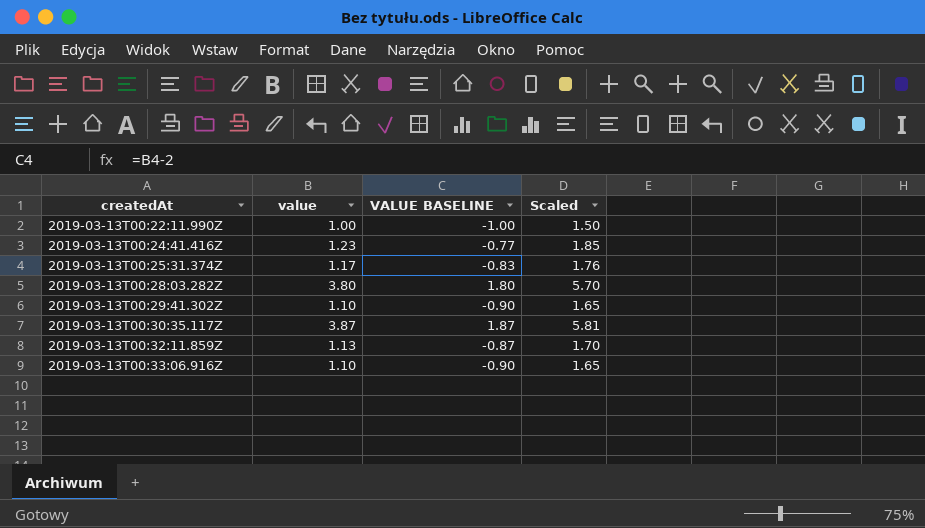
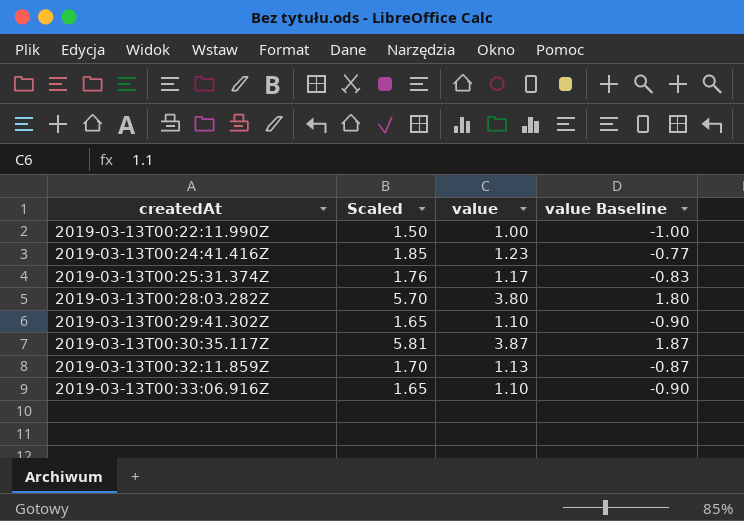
column Scaled | position: 4 -> 2
column name: VALUE BASELINE -> value Baseline

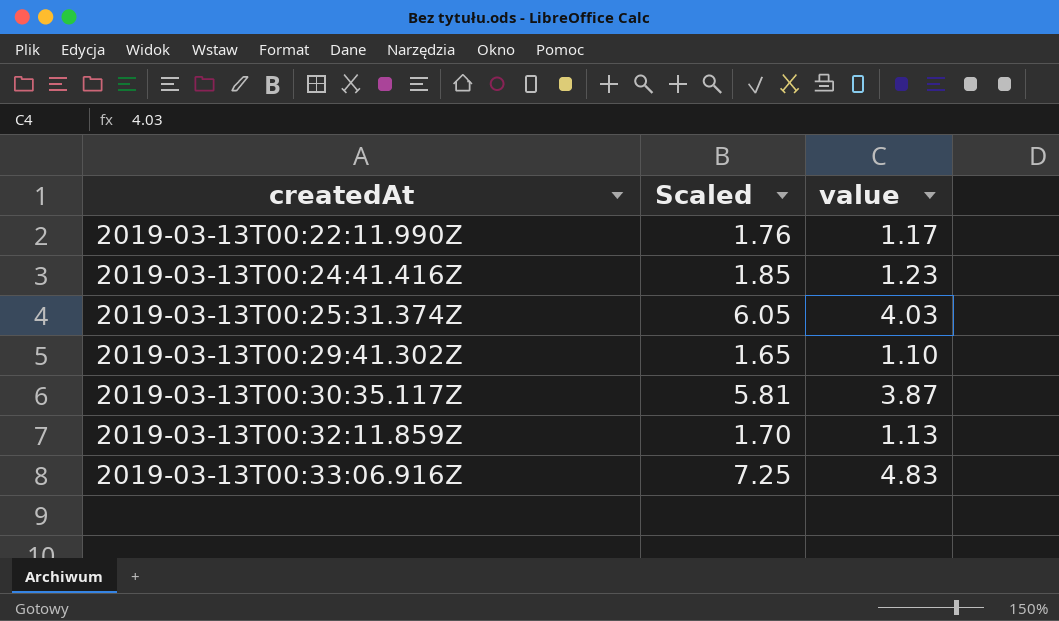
column value Baseline | formula: [value] - 2 -> none
row 2019-03-13T00:28:03.282Z: 5.70 | 3.80 | 1.80 -> none
2019-03-13T00:22:11.990Z | Scaled: 1.50 -> 1.76
2019-03-13T00:22:11.990Z | value: 1.00 -> 1.17
2019-03-13T00:25:31.374Z | Scaled: 1.76 -> 6.05
2019-03-13T00:25:31.374Z | value: 1.17 -> 4.03
2019-03-13T00:33:06.916Z | Scaled: 1.65 -> 7.25
2019-03-13T00:33:06.916Z | value: 1.10 -> 4.83

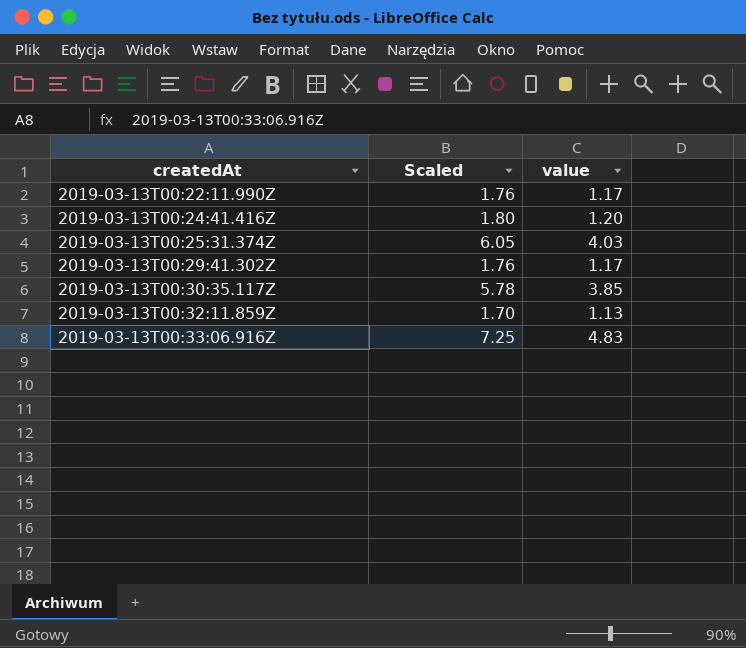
2019-03-13T00:24:41.416Z | Scaled: 1.85 -> 1.80
2019-03-13T00:24:41.416Z | value: 1.23 -> 1.20
2019-03-13T00:29:41.302Z | Scaled: 1.65 -> 1.76
2019-03-13T00:29:41.302Z | value: 1.10 -> 1.17
2019-03-13T00:30:35.117Z | Scaled: 5.81 -> 5.78
2019-03-13T00:30:35.117Z | value: 3.87 -> 3.85

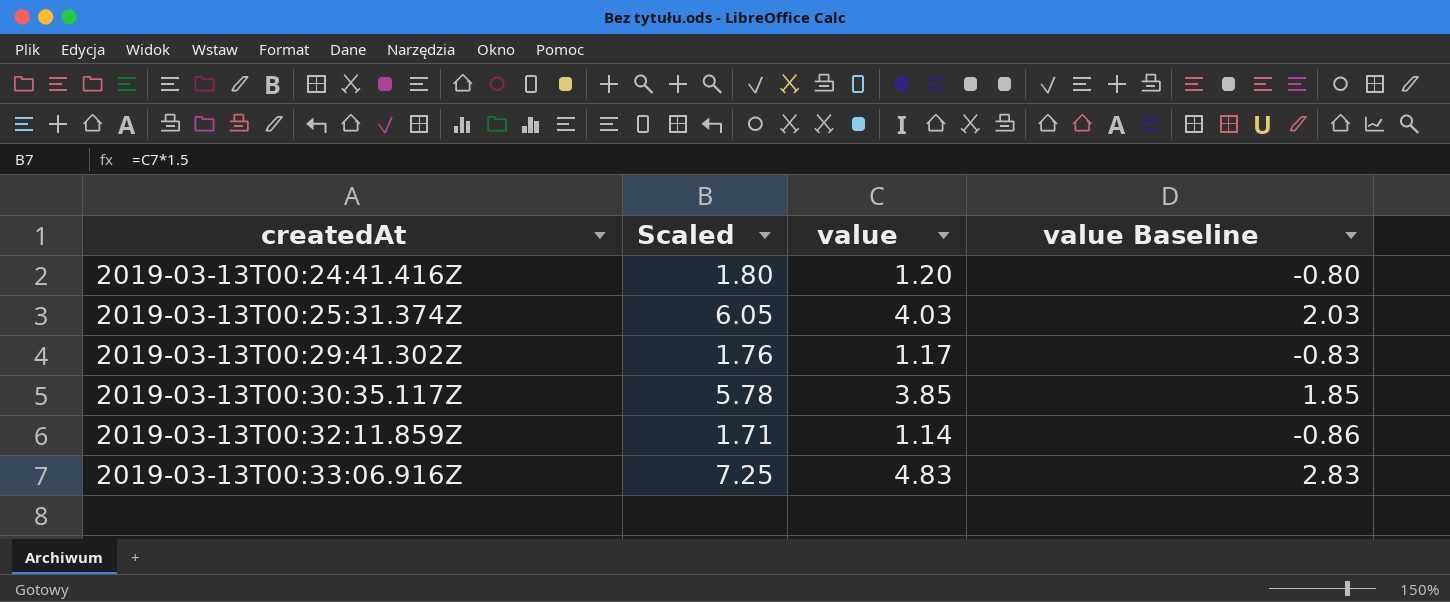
column value Baseline | formula: none -> [value] - 2
row 2019-03-13T00:22:11.990Z: 1.76 | 1.17 -> none
2019-03-13T00:32:11.859Z | Scaled: 1.70 -> 1.71
2019-03-13T00:32:11.859Z | value: 1.13 -> 1.14

